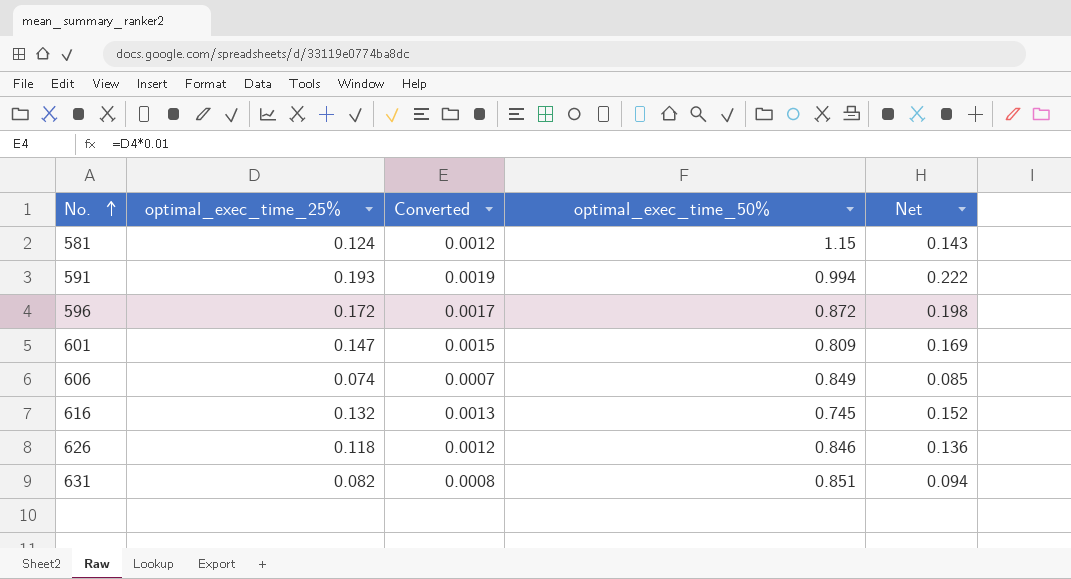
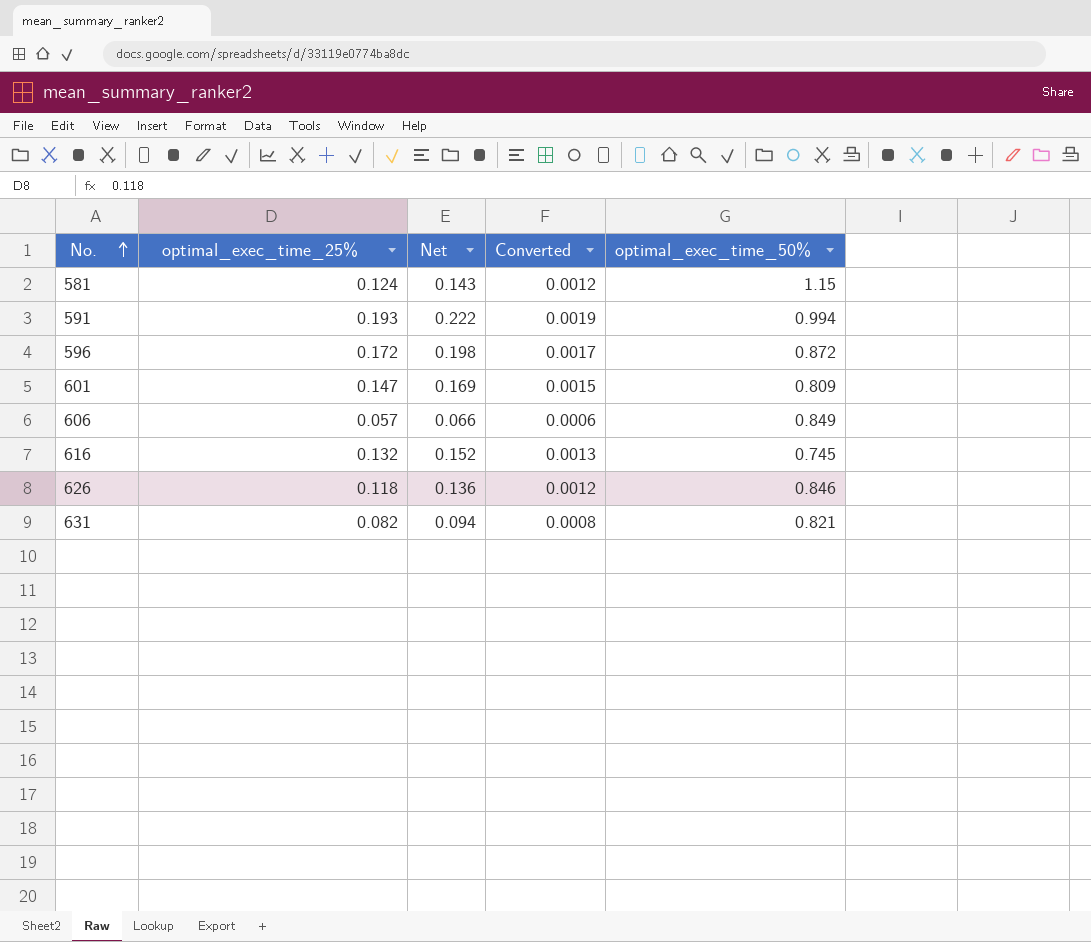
column Net | position: 5 -> 3
606 | optimal_exec_time_25%: 0.074 -> 0.057
606 | Net: 0.085 -> 0.066
606 | Converted: 0.0007 -> 0.0006
631 | optimal_exec_time_50%: 0.851 -> 0.821

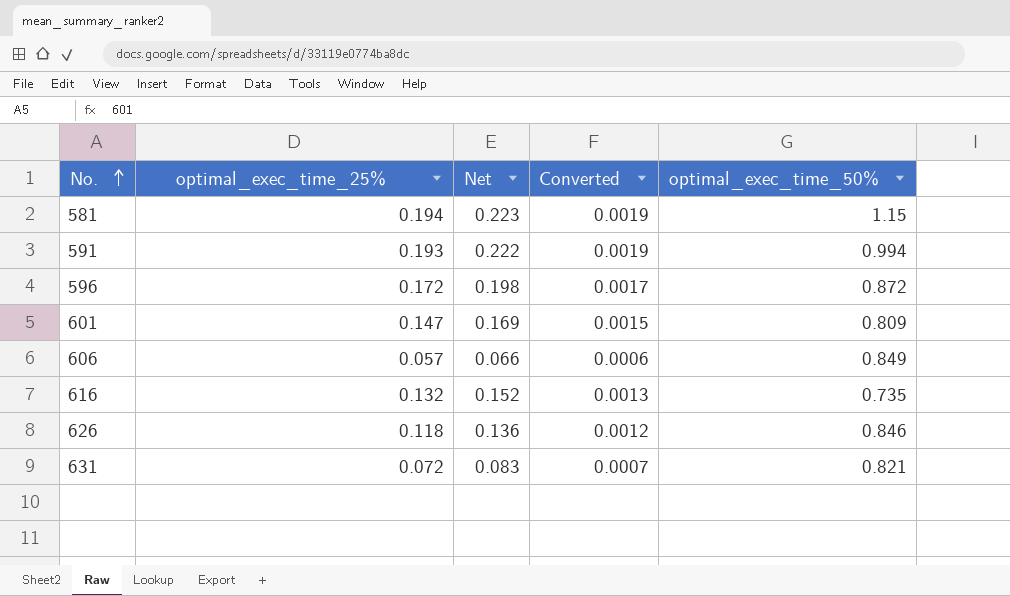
581 | optimal_exec_time_25%: 0.124 -> 0.194
581 | Net: 0.143 -> 0.223
581 | Converted: 0.0012 -> 0.0019
616 | optimal_exec_time_50%: 0.745 -> 0.735
631 | optimal_exec_time_25%: 0.082 -> 0.072
631 | Net: 0.094 -> 0.083
631 | Converted: 0.0008 -> 0.0007

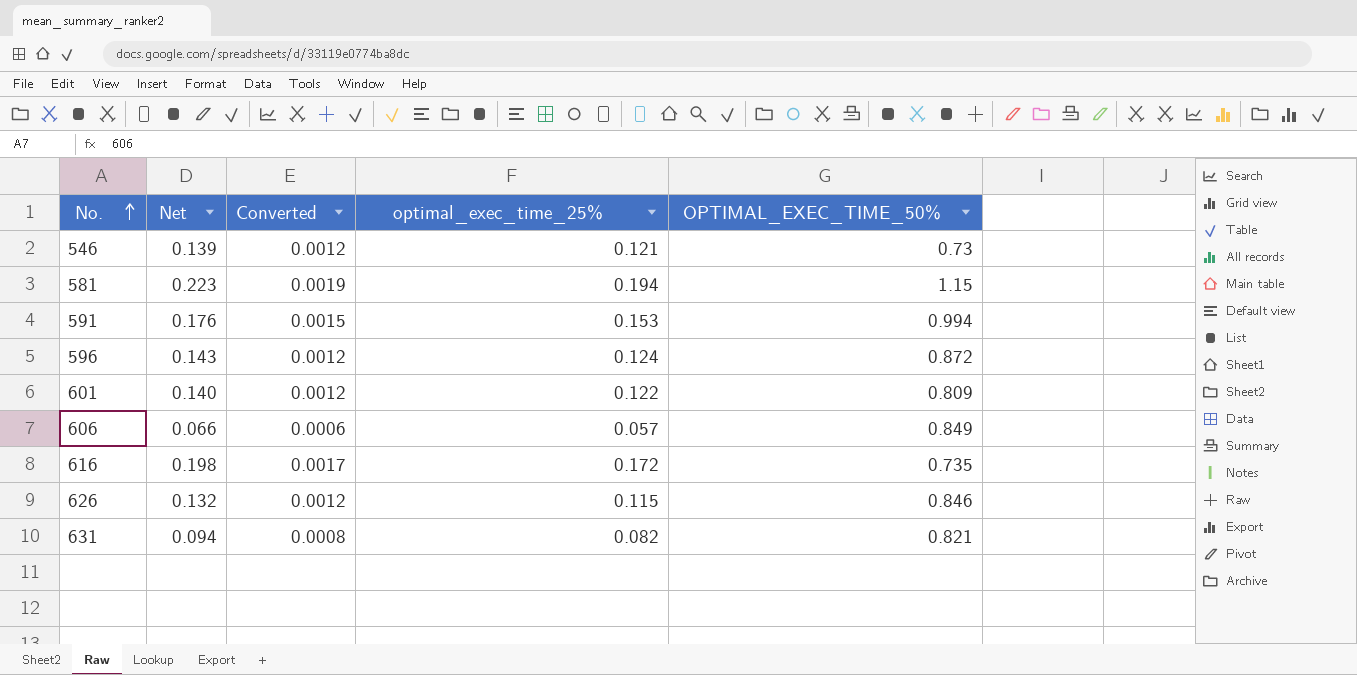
column optimal_exec_time_25% | position: 2 -> 4
column name: optimal_exec_time_50% -> OPTIMAL_EXEC_TIME_50%
row 546: none -> 0.139 | 0.0012 | 0.121 | 0.73
591 | Net: 0.222 -> 0.176
591 | Converted: 0.0019 -> 0.0015
591 | optimal_exec_time_25%: 0.193 -> 0.153
596 | Net: 0.198 -> 0.143
596 | Converted: 0.0017 -> 0.0012
596 | optimal_exec_time_25%: 0.172 -> 0.124
601 | Net: 0.169 -> 0.140
601 | Converted: 0.0015 -> 0.0012
601 | optimal_exec_time_25%: 0.147 -> 0.122
616 | Net: 0.152 -> 0.198
616 | Converted: 0.0013 -> 0.0017
616 | optimal_exec_time_25%: 0.132 -> 0.172
626 | Net: 0.136 -> 0.132
626 | optimal_exec_time_25%: 0.118 -> 0.115
631 | Net: 0.083 -> 0.094
631 | Converted: 0.0007 -> 0.0008
631 | optimal_exec_time_25%: 0.072 -> 0.082

